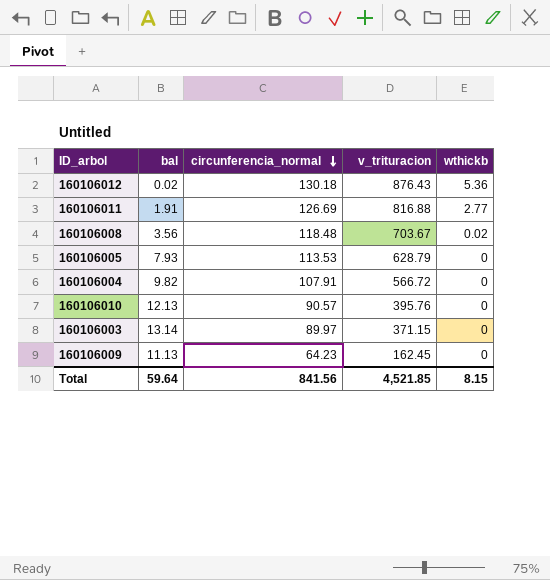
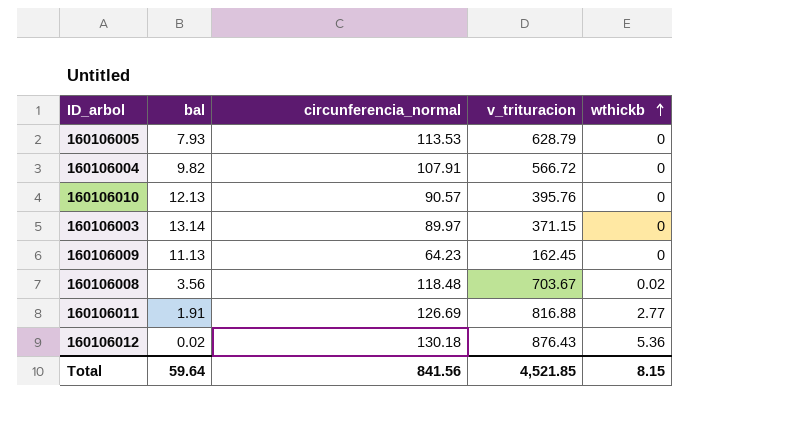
row order: circunferencia_normal descending -> wthickb ascending

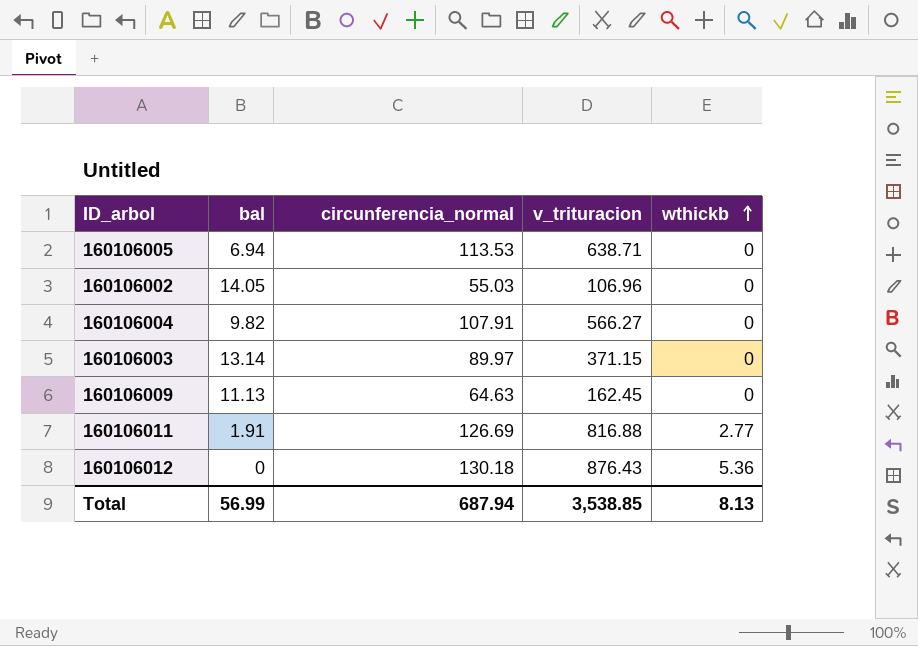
row 160106010: 12.13 | 90.57 | 395.76 | 0 -> none
row 160106008: 3.56 | 118.48 | 703.67 | 0.02 -> none
160106005 | bal: 7.93 -> 6.94
160106005 | v_trituracion: 628.79 -> 638.71
row 160106002: none -> 14.05 | 55.03 | 106.96 | 0
160106004 | v_trituracion: 566.72 -> 566.27
160106009 | circunferencia_normal: 64.23 -> 64.63
160106012 | bal: 0.02 -> 0
Total | bal: 59.64 -> 56.99
Total | circunferencia_normal: 841.56 -> 687.94
Total | v_trituracion: 4,521.85 -> 3,538.85
Total | wthickb: 8.15 -> 8.13

